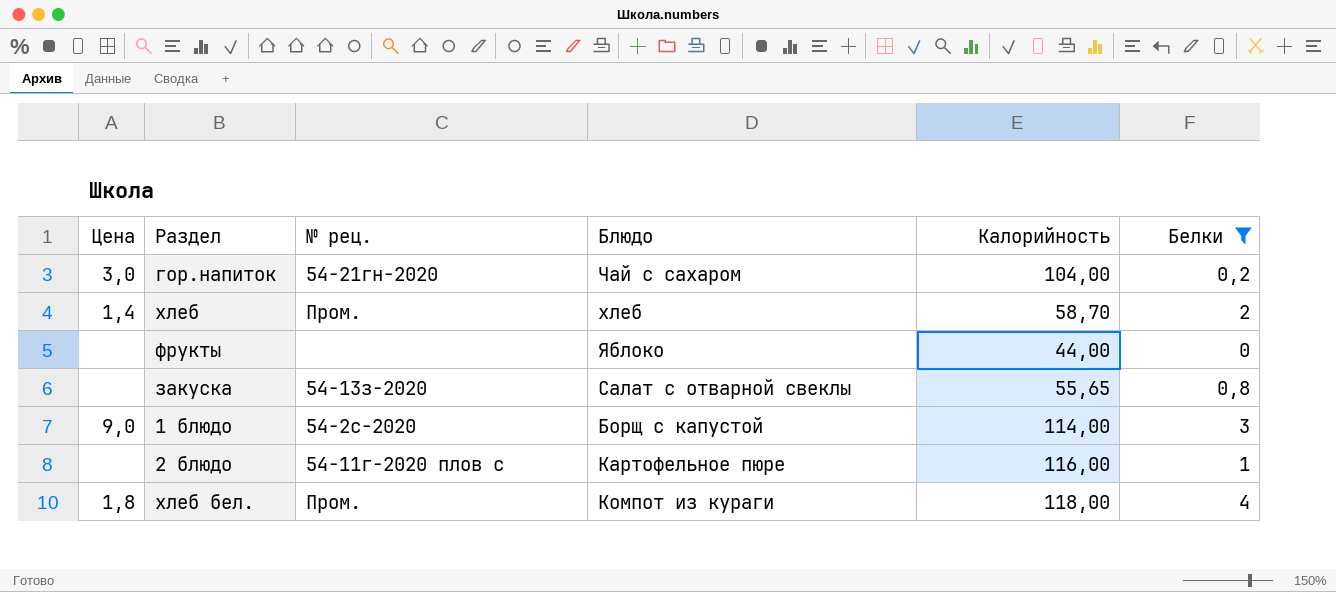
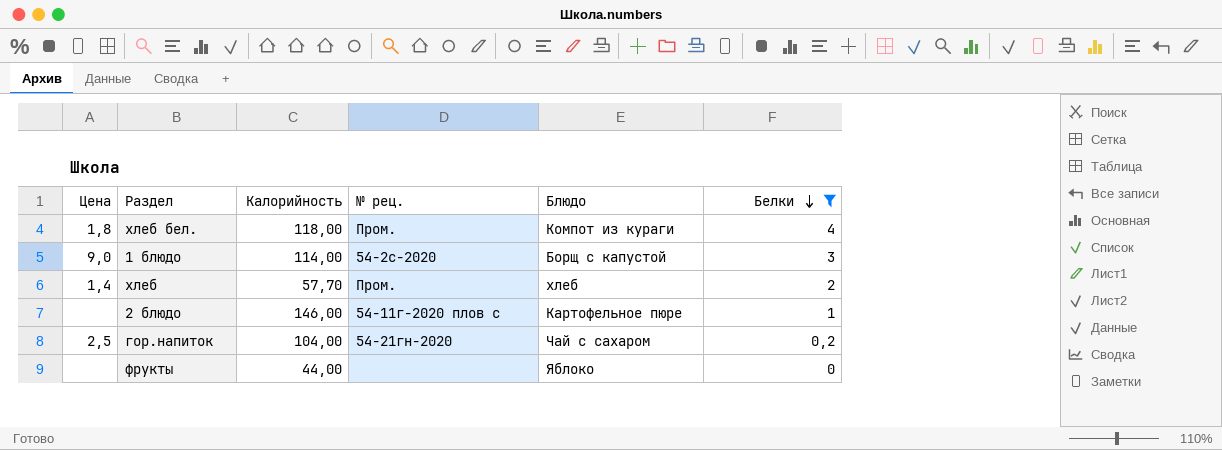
row order: none -> Белки descending
column Калорийность | position: 5 -> 3
row закуска: none | 54-13з-2020 | Салат с отварной свеклы | 55,65 | 0,8 -> none
хлеб | Калорийность: 58,70 -> 57,70
2 блюдо | Калорийность: 116,00 -> 146,00
гор.напиток | Цена: 3,0 -> 2,5

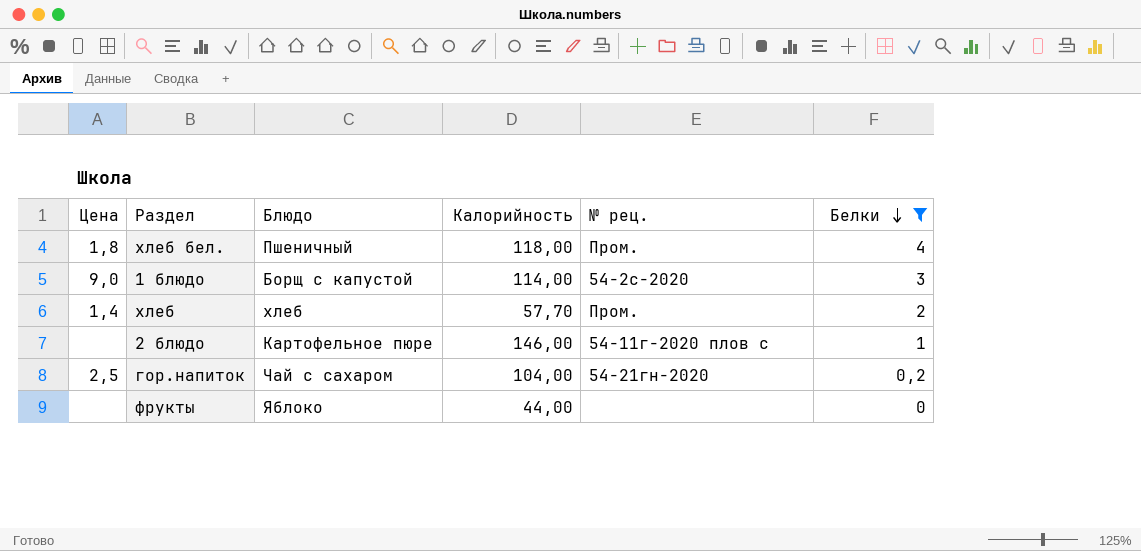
column Блюдо | position: 5 -> 3
хлеб бел. | Блюдо: Компот из кураги -> Пшеничный

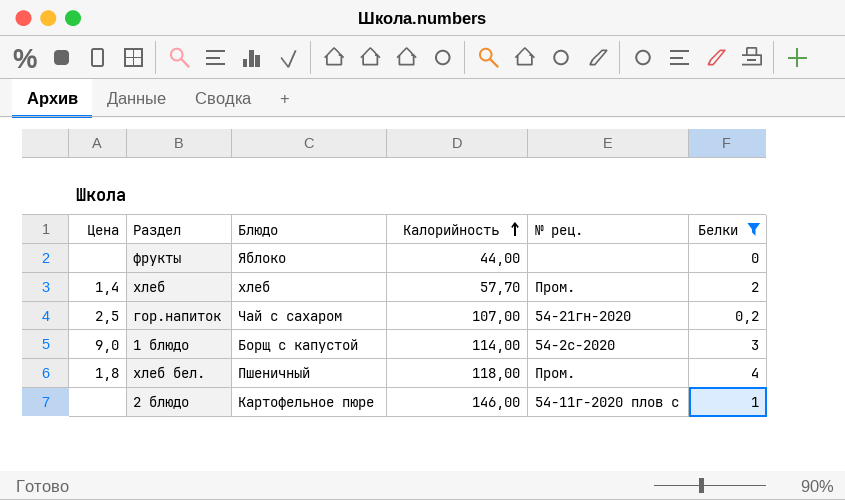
row order: Белки descending -> Калорийность ascending
гор.напиток | Калорийность: 104,00 -> 107,00

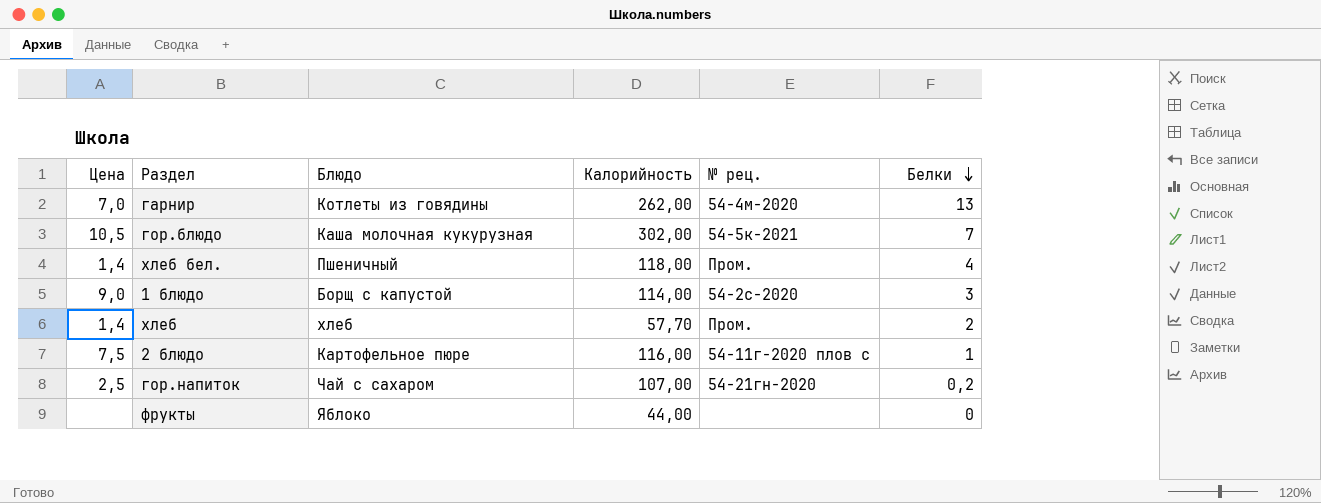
filter: Белки <= 4 -> none
row order: Калорийность ascending -> Белки descending
хлеб бел. | Цена: 1,8 -> 1,4
2 блюдо | Цена: none -> 7,5
2 блюдо | Калорийность: 146,00 -> 116,00

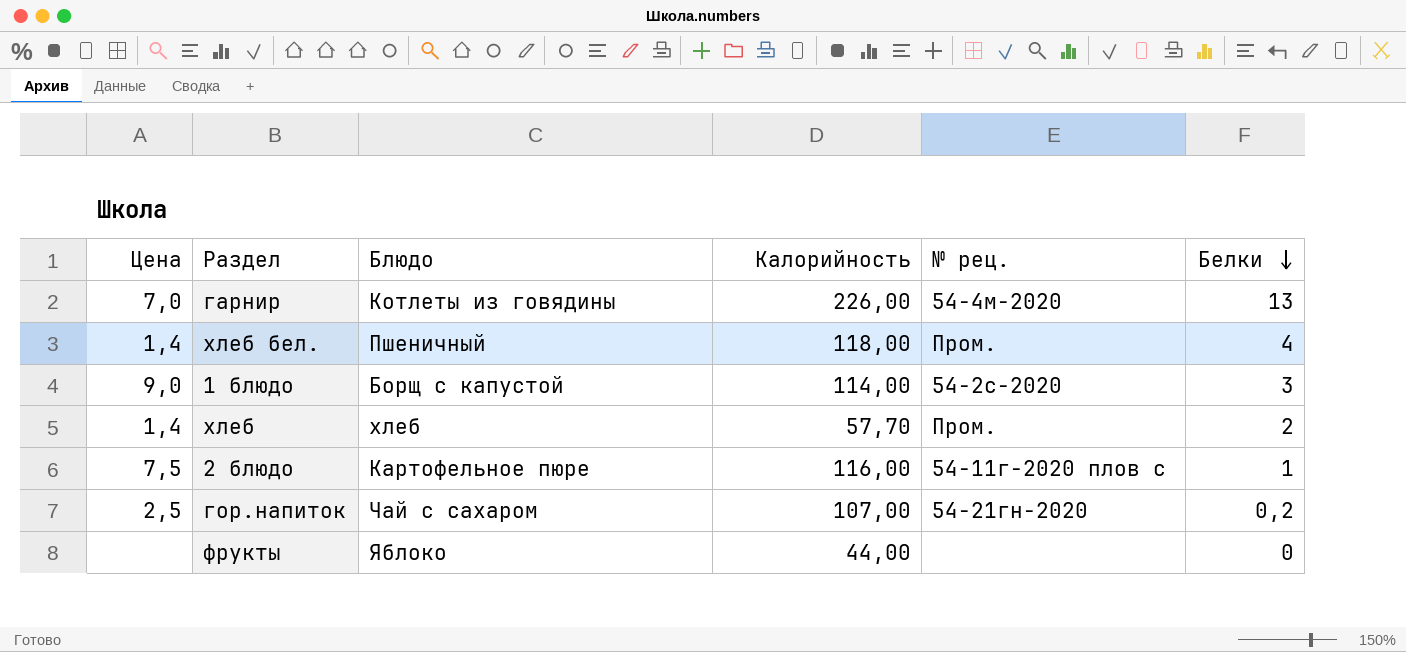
row гор.блюдо: 10,5 | Каша молочная кукурузная | 302,00 | 54-5к-2021 | 7 -> none
гарнир | Калорийность: 262,00 -> 226,00

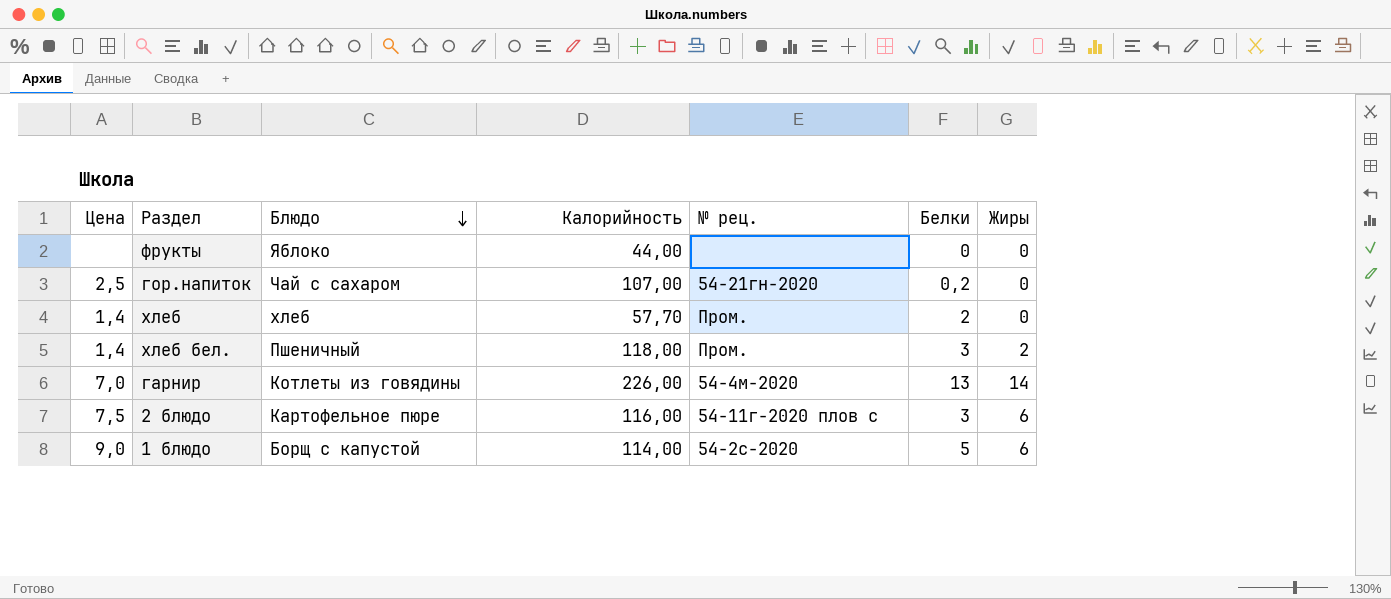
row order: Белки descending -> Блюдо descending
column Жиры | position: none -> 7
хлеб бел. | Белки: 4 -> 3
2 блюдо | Белки: 1 -> 3
1 блюдо | Белки: 3 -> 5

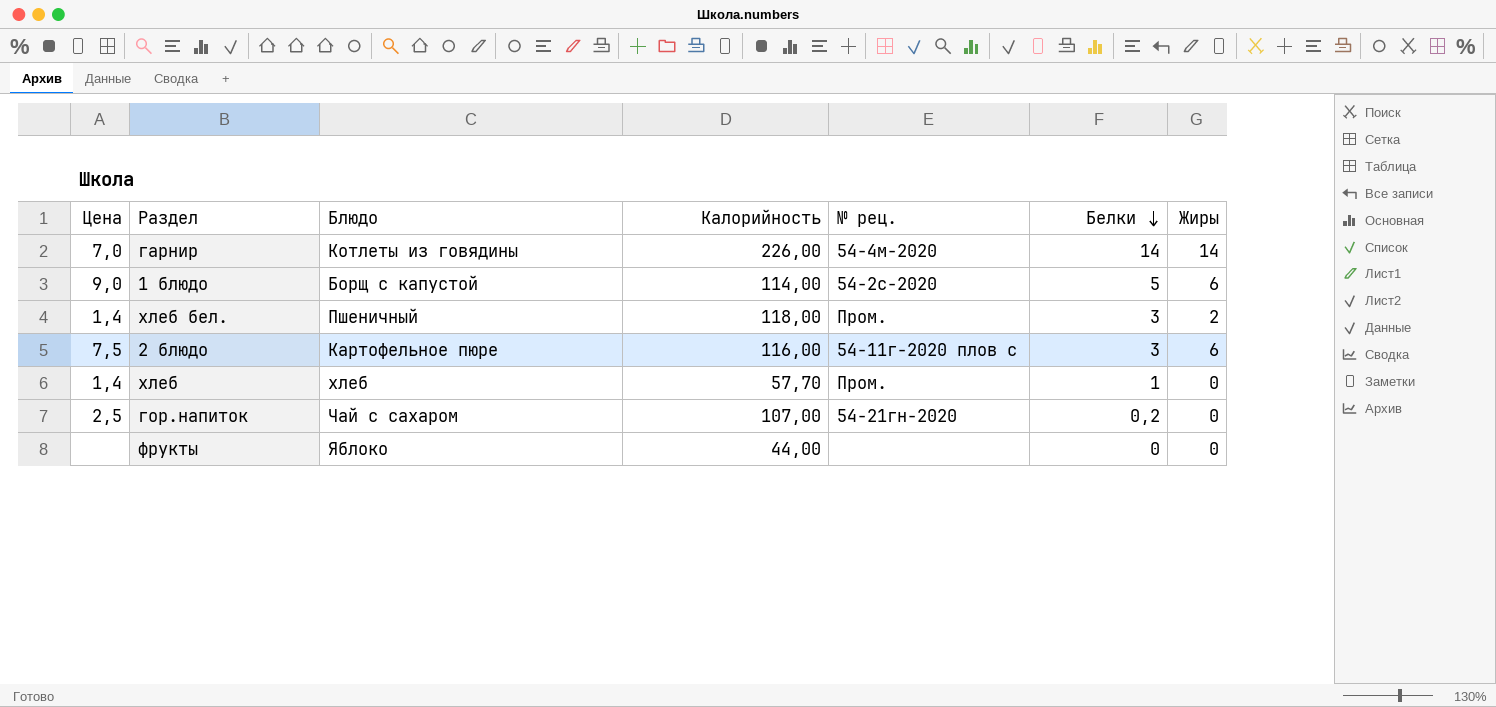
row order: Блюдо descending -> Белки descending
гарнир | Белки: 13 -> 14
хлеб | Белки: 2 -> 1

